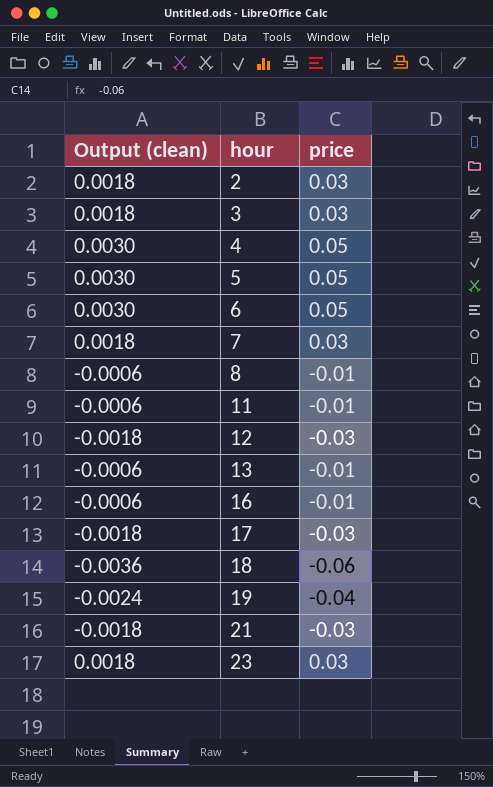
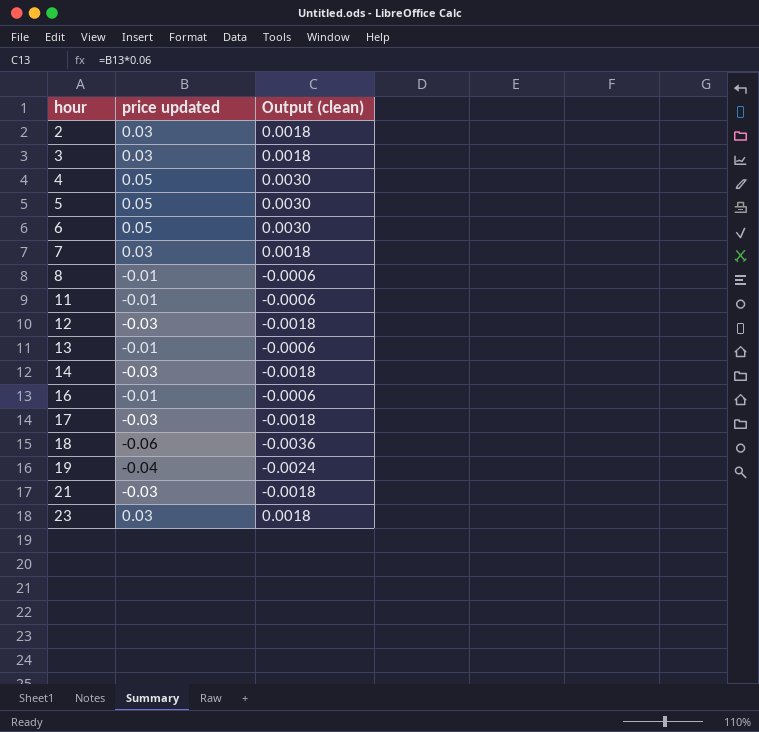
column name: price -> price updated
column Output (clean) | position: 1 -> 3
row 14: none -> -0.03 | -0.0018

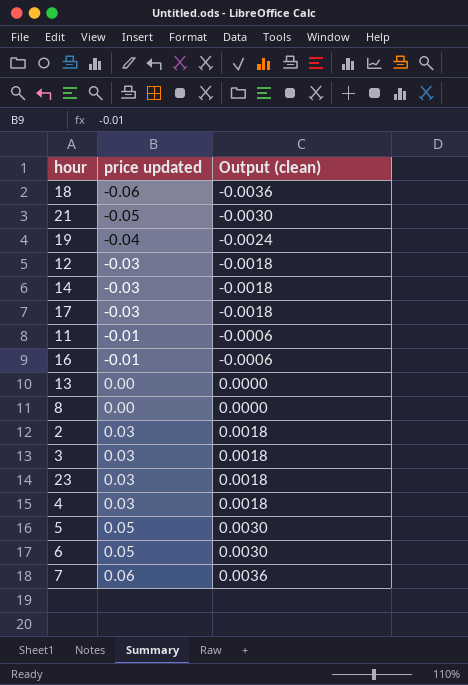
row order: hour ascending -> price updated ascending
21 | price updated: -0.03 -> -0.05
21 | Output (clean): -0.0018 -> -0.0030
13 | price updated: -0.01 -> 0.00
13 | Output (clean): -0.0006 -> 0.0000
8 | price updated: -0.01 -> 0.00
8 | Output (clean): -0.0006 -> 0.0000
4 | price updated: 0.05 -> 0.03
4 | Output (clean): 0.0030 -> 0.0018
7 | price updated: 0.03 -> 0.06
7 | Output (clean): 0.0018 -> 0.0036

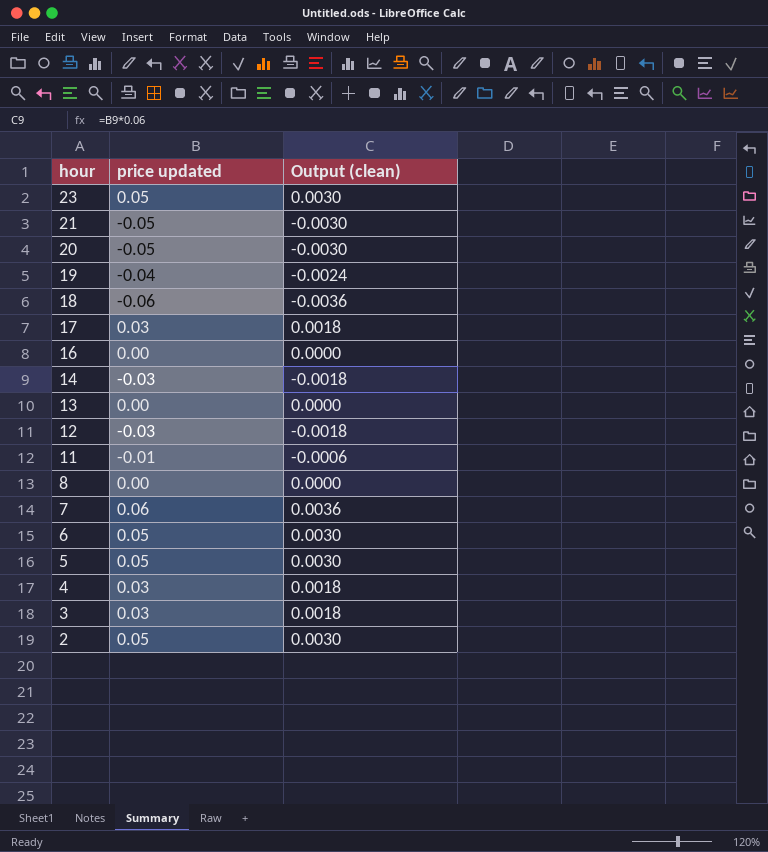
row order: price updated ascending -> hour descending
23 | price updated: 0.03 -> 0.05
23 | Output (clean): 0.0018 -> 0.0030
row 20: none -> -0.05 | -0.0030
17 | price updated: -0.03 -> 0.03
17 | Output (clean): -0.0018 -> 0.0018
16 | price updated: -0.01 -> 0.00
16 | Output (clean): -0.0006 -> 0.0000
2 | price updated: 0.03 -> 0.05
2 | Output (clean): 0.0018 -> 0.0030

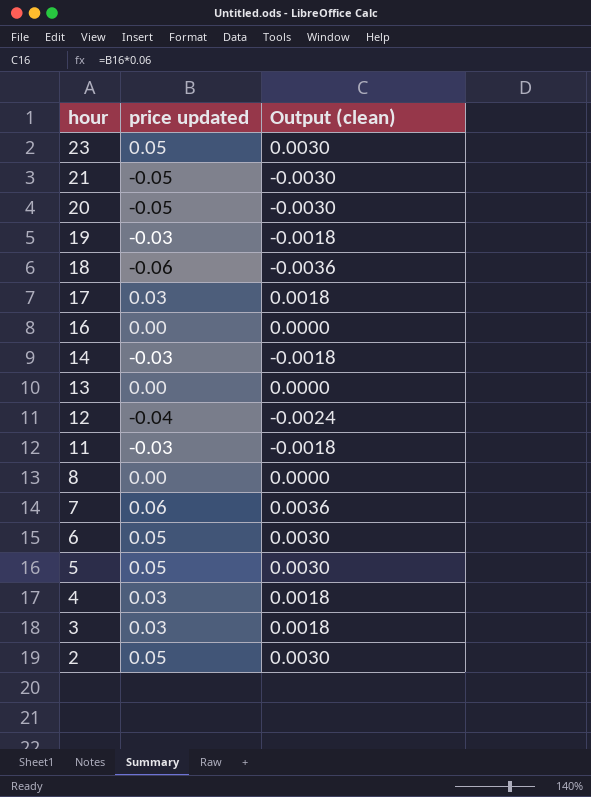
19 | price updated: -0.04 -> -0.03
19 | Output (clean): -0.0024 -> -0.0018
12 | price updated: -0.03 -> -0.04
12 | Output (clean): -0.0018 -> -0.0024
11 | price updated: -0.01 -> -0.03
11 | Output (clean): -0.0006 -> -0.0018

